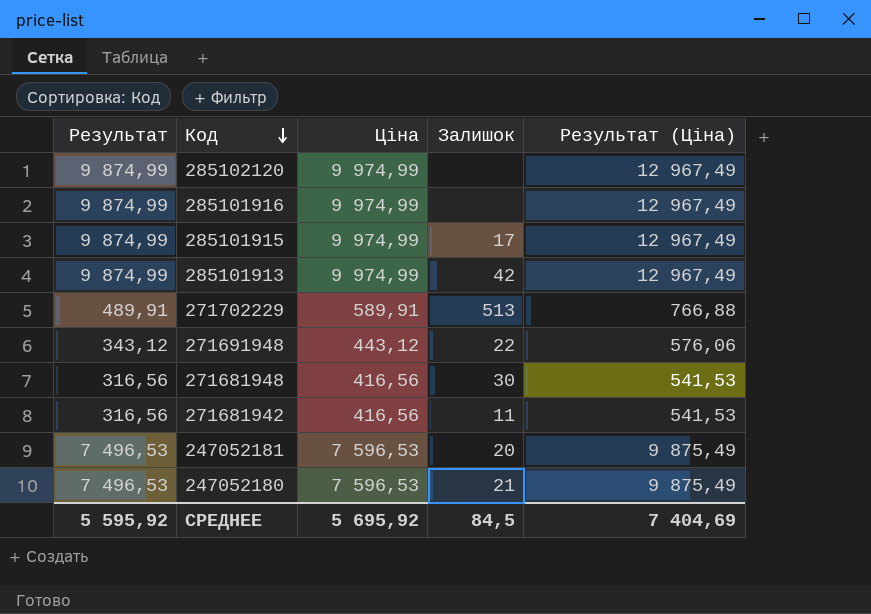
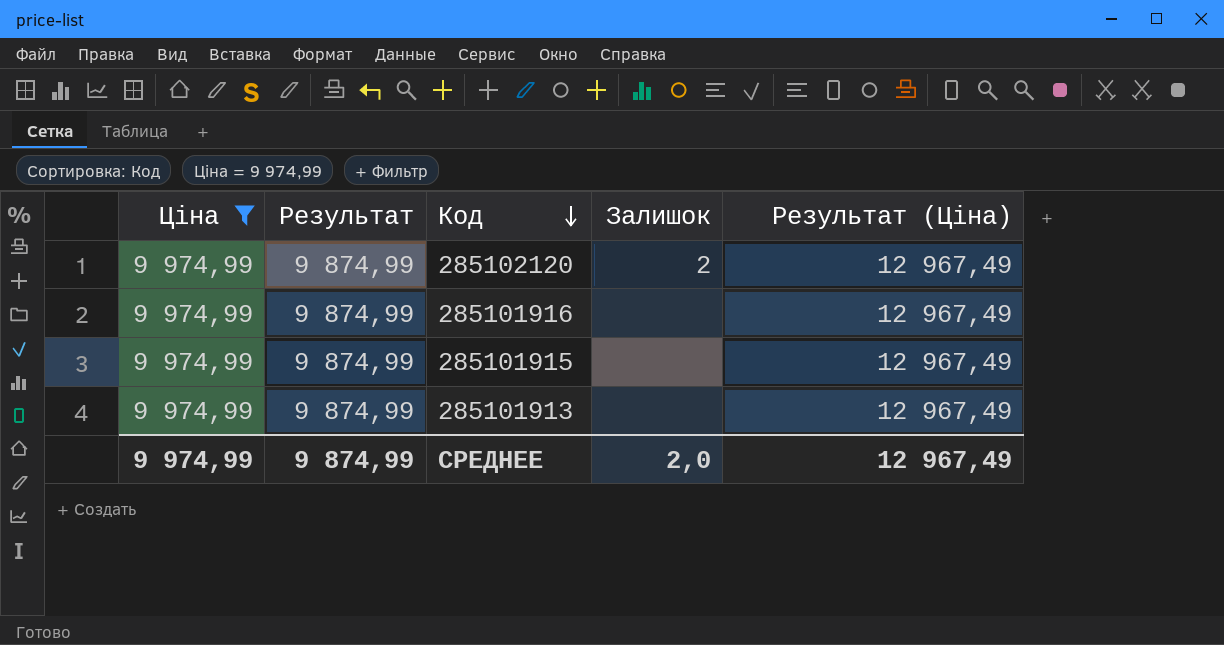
filter: none -> Ціна = 9 974,99
column Ціна | position: 3 -> 1
285102120 | Залишок: none -> 2
285101915 | Залишок: 17 -> none
285101913 | Залишок: 42 -> none
СРЕДНЕЕ | Ціна: 5 695,92 -> 9 974,99
СРЕДНЕЕ | Результат: 5 595,92 -> 9 874,99
СРЕДНЕЕ | Залишок: 84,5 -> 2,0
СРЕДНЕЕ | Результат (Ціна): 7 404,69 -> 12 967,49

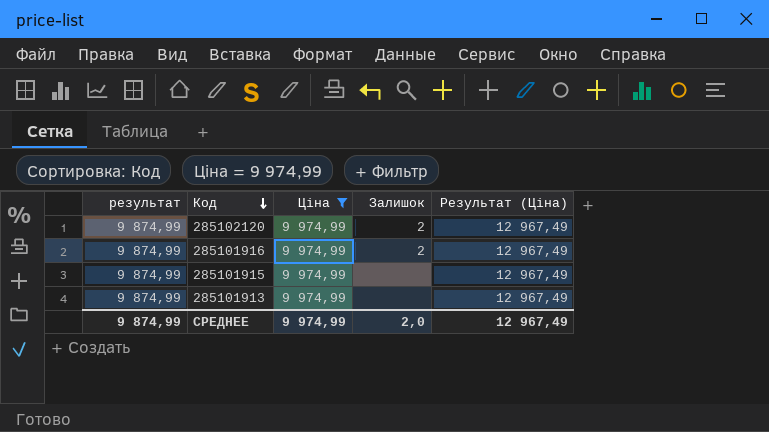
column name: Результат -> результат
column Ціна | position: 1 -> 3
285101916 | Залишок: none -> 2

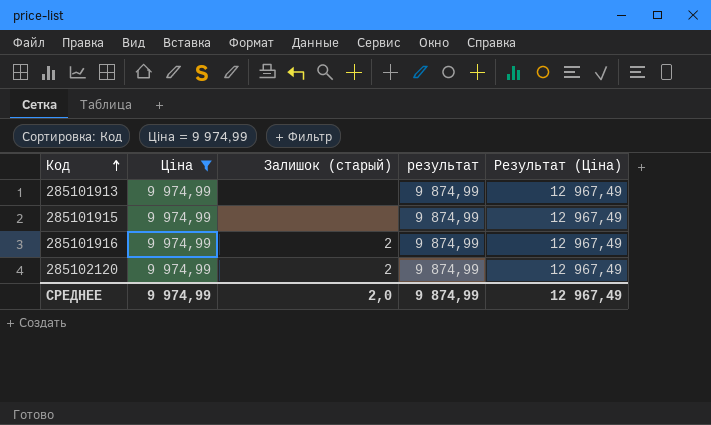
row order: Код descending -> Код ascending
column name: Залишок -> Залишок (старый)
column результат | position: 1 -> 4

